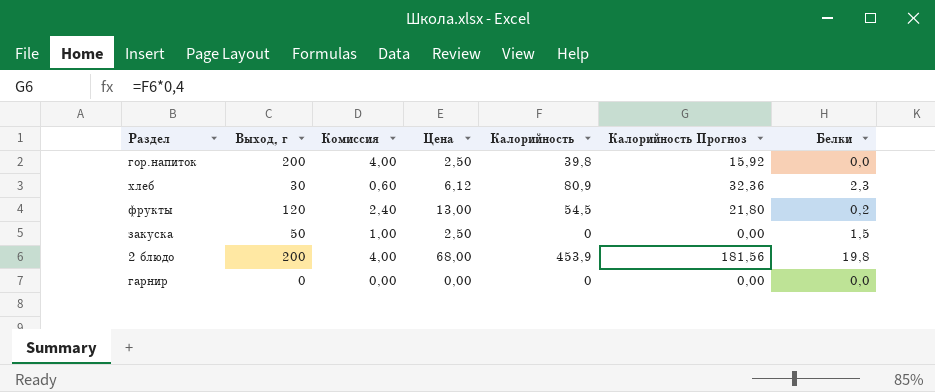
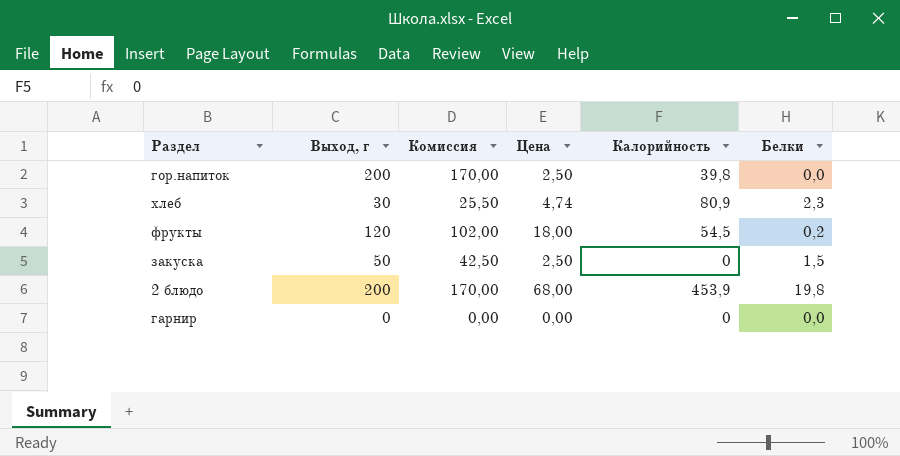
column Калорийность Прогноз | formula: [Калорийность] * 0,4 -> none
column Комиссия | formula: [Выход, г] * 0,02 -> [Выход, г] * 0,85
хлеб | Цена: 6,12 -> 4,74
фрукты | Цена: 13,00 -> 18,00

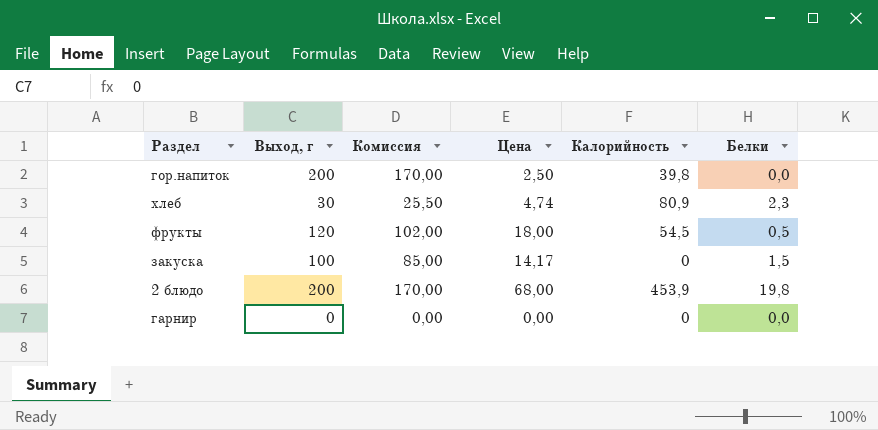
фрукты | Белки: 0,2 -> 0,5
закуска | Выход, г: 50 -> 100
закуска | Комиссия: 42,50 -> 85,00
закуска | Цена: 2,50 -> 14,17

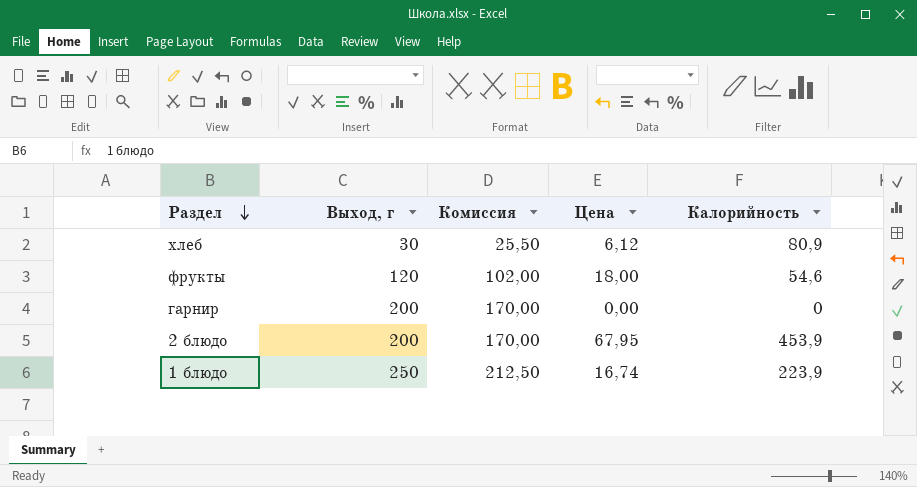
row order: none -> Раздел descending
column Белки | position: 6 -> none
row гор.напиток: 200 | 170,00 | 2,50 | 39,8 | 0,0 -> none
row закуска: 100 | 85,00 | 14,17 | 0 | 1,5 -> none
хлеб | Цена: 4,74 -> 6,12
фрукты | Калорийность: 54,5 -> 54,6
гарнир | Выход, г: 0 -> 200
гарнир | Комиссия: 0,00 -> 170,00
2 блюдо | Цена: 68,00 -> 67,95
row 1 блюдо: none -> 250 | 212,50 | 16,74 | 223,9

